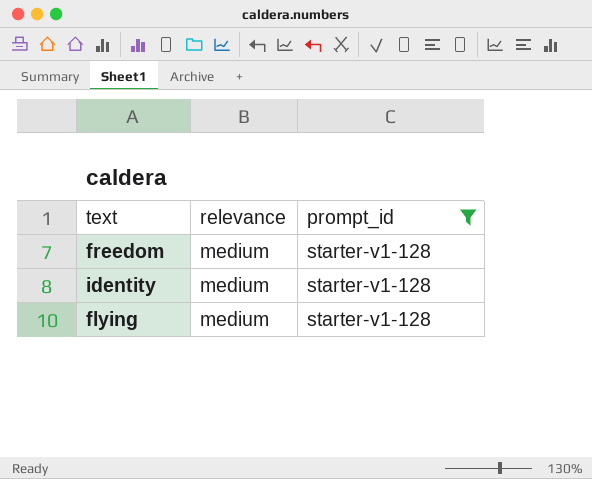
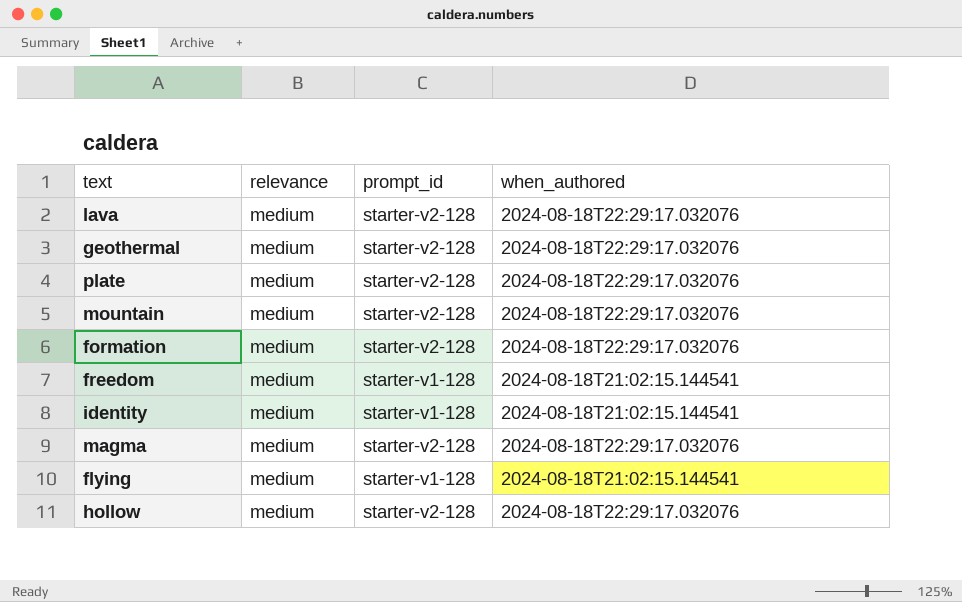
filter: prompt_id = starter-v1-128 -> none
column when_authored | position: none -> 4

